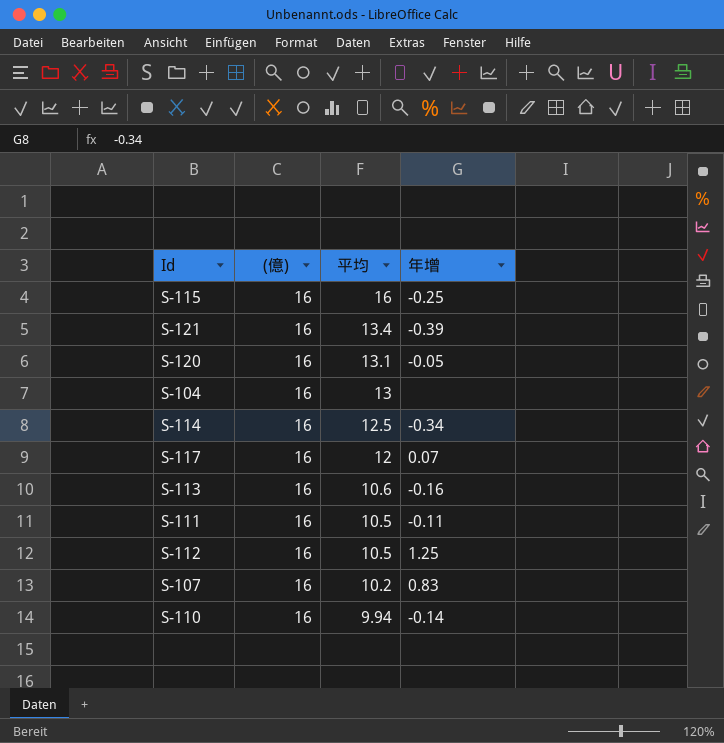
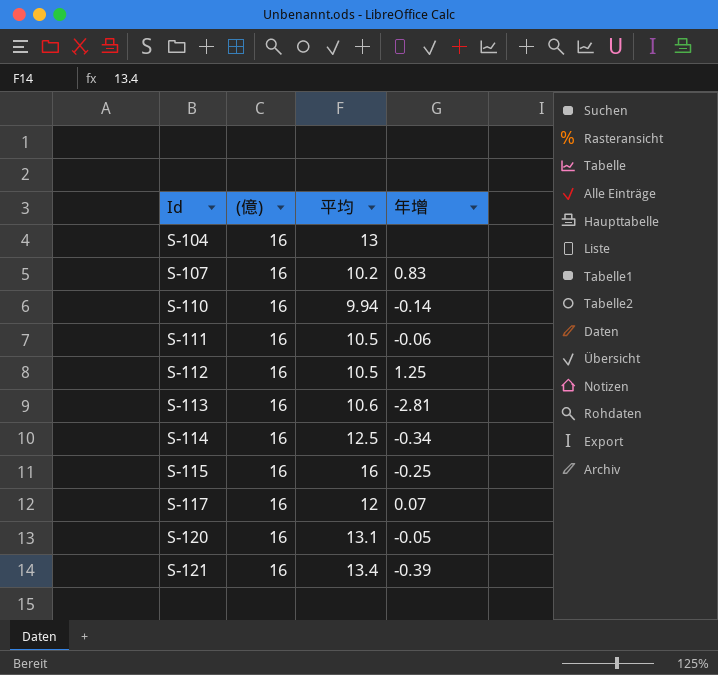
row order: 平均 descending -> Id ascending
S-111 | 年增: -0.11 -> -0.06
S-113 | 年增: -0.16 -> -2.81

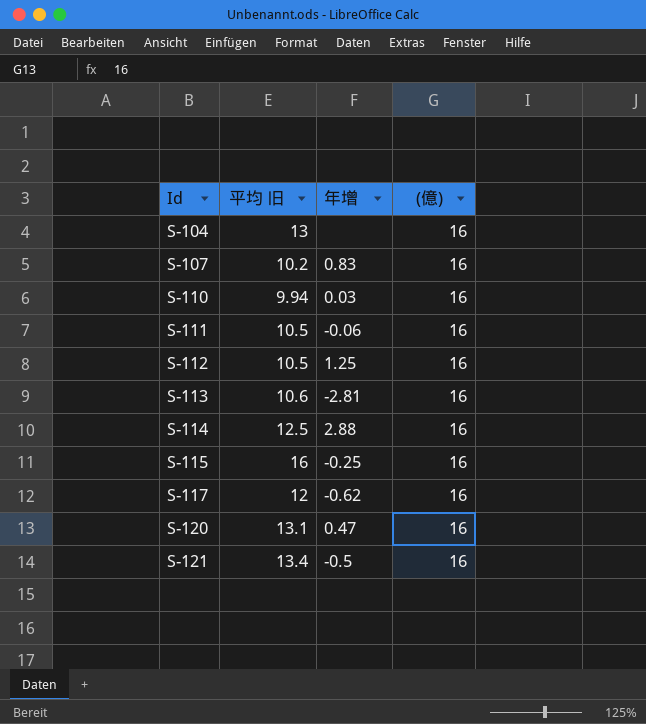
column name: 平均 -> 平均 旧
column (億) | position: 2 -> 4
S-110 | 年增: -0.14 -> 0.03
S-114 | 年增: -0.34 -> 2.88
S-117 | 年增: 0.07 -> -0.62
S-120 | 年增: -0.05 -> 0.47
S-121 | 年增: -0.39 -> -0.5

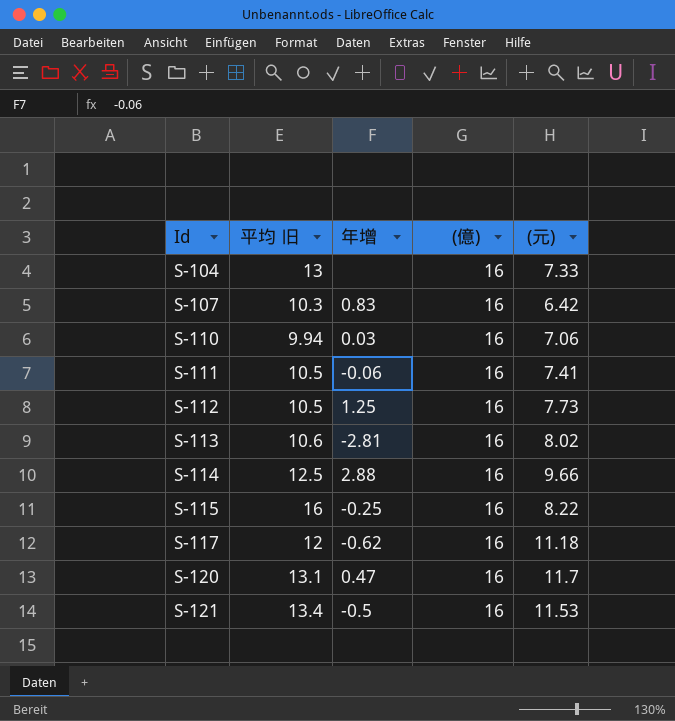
column (元) | position: none -> 5
S-107 | 平均 旧: 10.2 -> 10.3

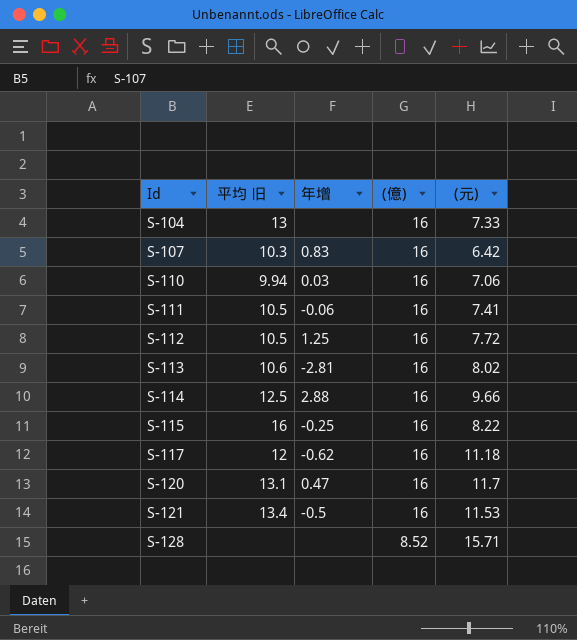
S-112 | (元): 7.73 -> 7.72
row S-128: none -> none | none | 8.52 | 15.71

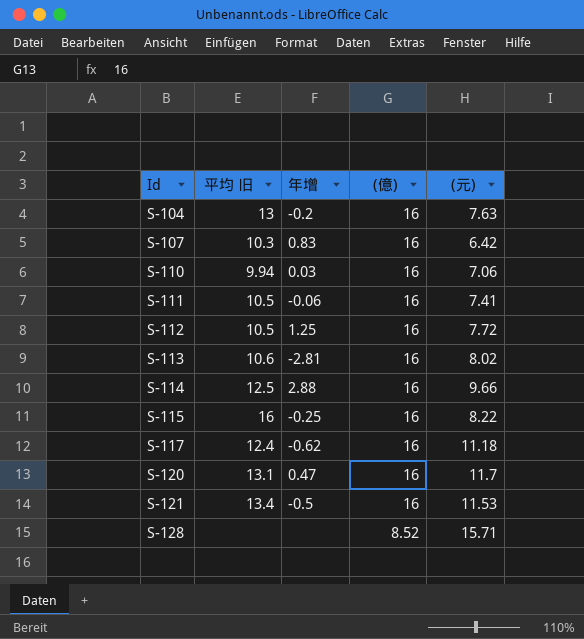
S-104 | 年增: none -> -0.2
S-104 | (元): 7.33 -> 7.63
S-117 | 平均 旧: 12 -> 12.4

